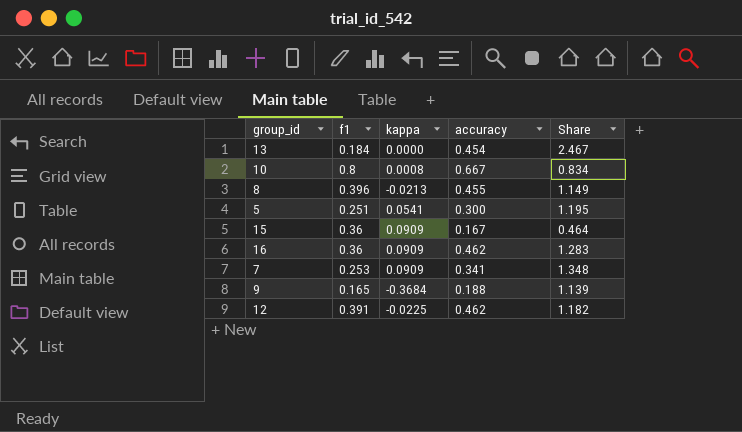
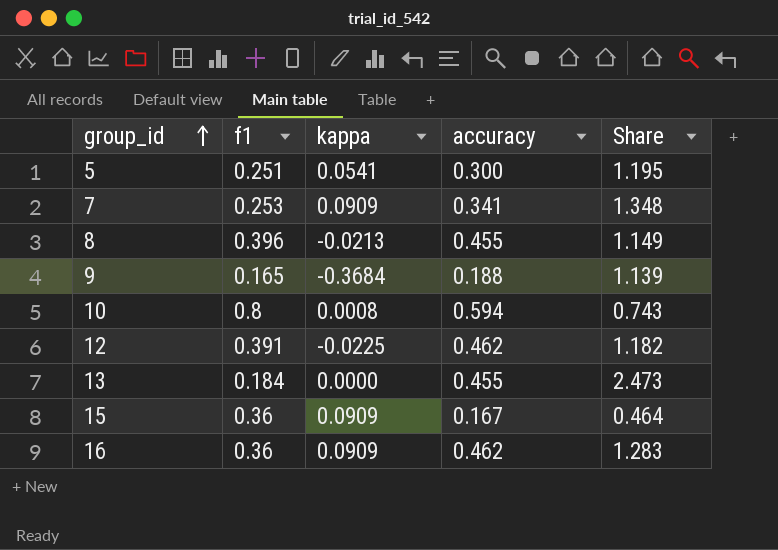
row order: none -> group_id ascending
10 | accuracy: 0.667 -> 0.594
10 | Share: 0.834 -> 0.743
13 | accuracy: 0.454 -> 0.455
13 | Share: 2.467 -> 2.473

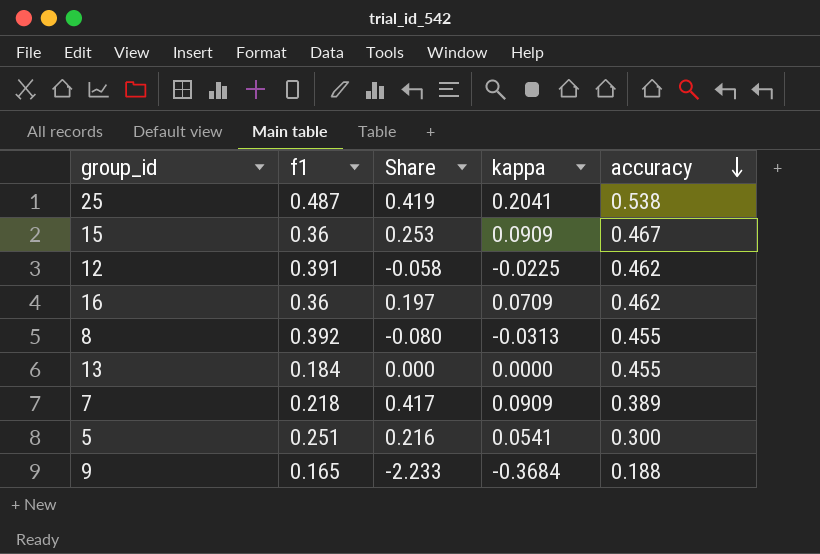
row order: group_id ascending -> accuracy descending
column Share | formula: [accuracy] / [f1] -> [kappa] / [f1]
column Share | position: 5 -> 3
row 10: 0.8 | 0.0008 | 0.594 | 0.743 -> none
row 25: none -> 0.487 | 0.419 | 0.2041 | 0.538
15 | accuracy: 0.167 -> 0.467
16 | kappa: 0.0909 -> 0.0709
8 | f1: 0.396 -> 0.392
8 | kappa: -0.0213 -> -0.0313
7 | f1: 0.253 -> 0.218
7 | accuracy: 0.341 -> 0.389

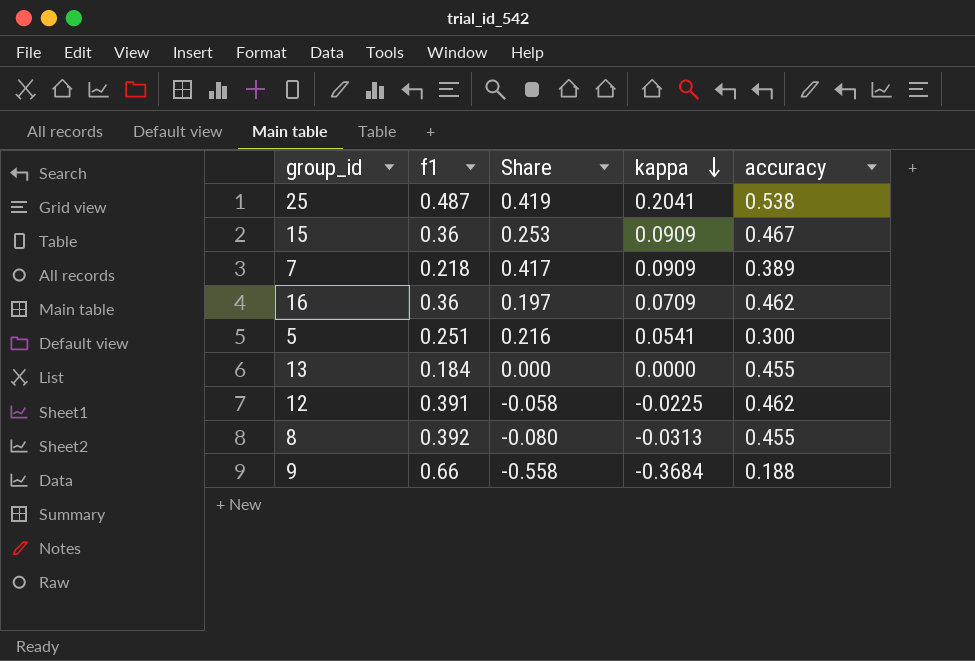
row order: accuracy descending -> kappa descending
9 | f1: 0.165 -> 0.66
9 | Share: -2.233 -> -0.558

